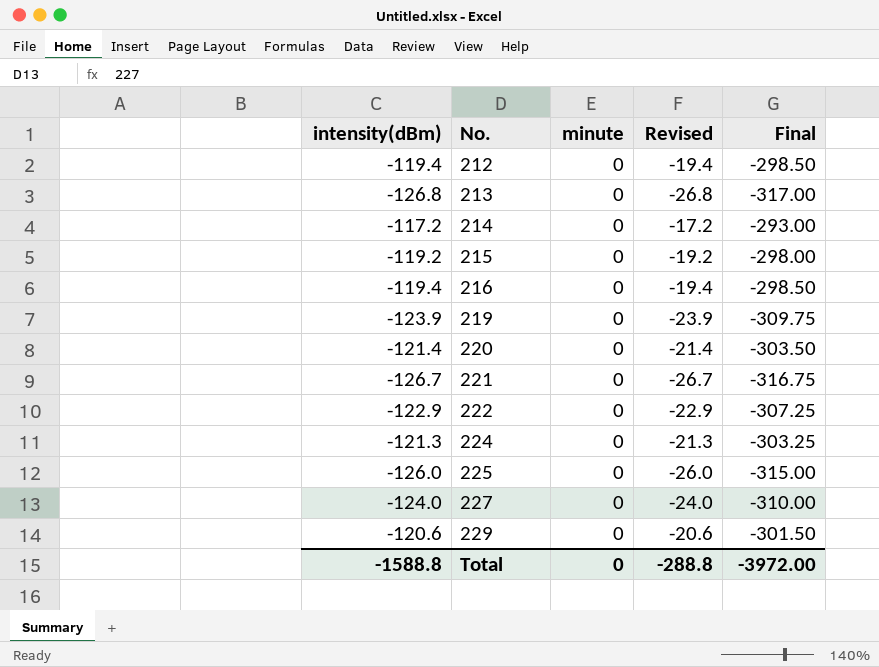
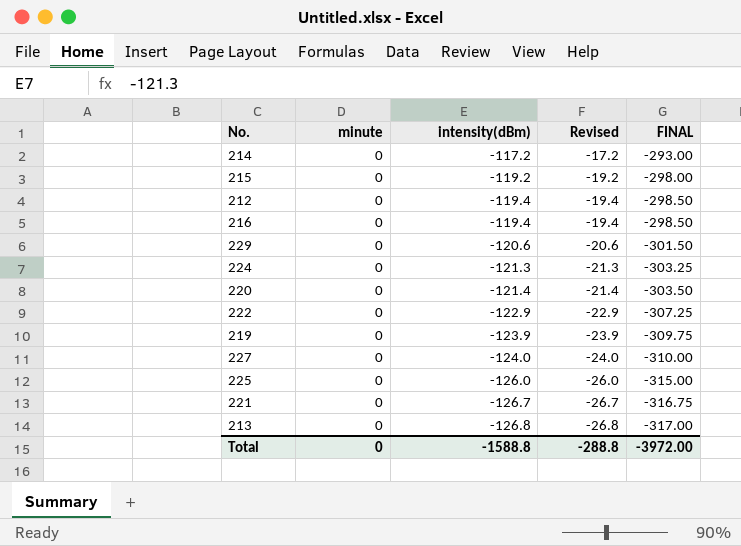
row order: No. ascending -> intensity(dBm) descending
column intensity(dBm) | position: 1 -> 3
column name: Final -> FINAL

